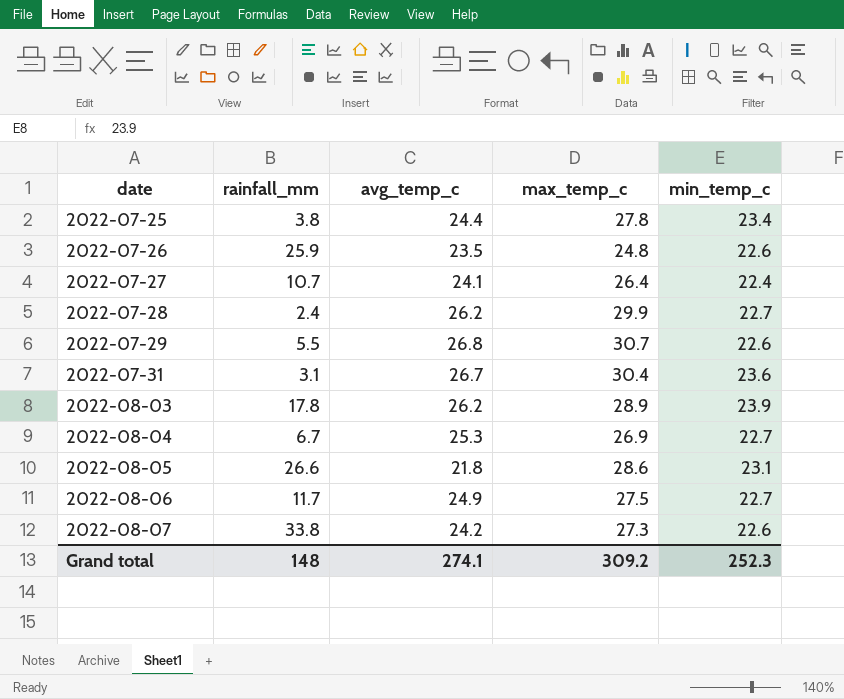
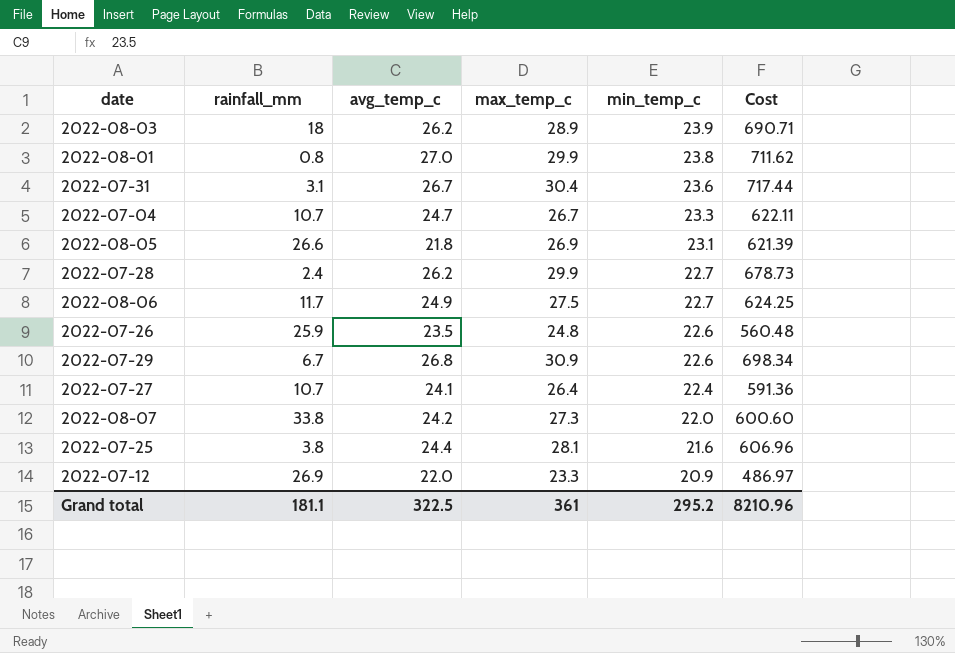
row order: date ascending -> min_temp_c descending
column Cost | formula: none -> [max_temp_c] * [min_temp_c]
row 2022-08-04: 6.7 | 25.3 | 26.9 | 22.7 -> none
2022-08-03 | rainfall_mm: 17.8 -> 18
row 2022-08-01: none -> 0.8 | 27.0 | 29.9 | 23.8 | 711.62
row 2022-07-04: none -> 10.7 | 24.7 | 26.7 | 23.3 | 622.11
2022-08-05 | max_temp_c: 28.6 -> 26.9
2022-07-29 | rainfall_mm: 5.5 -> 6.7
2022-07-29 | max_temp_c: 30.7 -> 30.9
2022-08-07 | min_temp_c: 22.6 -> 22.0
2022-07-25 | max_temp_c: 27.8 -> 28.1
2022-07-25 | min_temp_c: 23.4 -> 21.6
row 2022-07-12: none -> 26.9 | 22.0 | 23.3 | 20.9 | 486.97
Grand total | rainfall_mm: 148 -> 181.1
Grand total | avg_temp_c: 274.1 -> 322.5
Grand total | max_temp_c: 309.2 -> 361
Grand total | min_temp_c: 252.3 -> 295.2

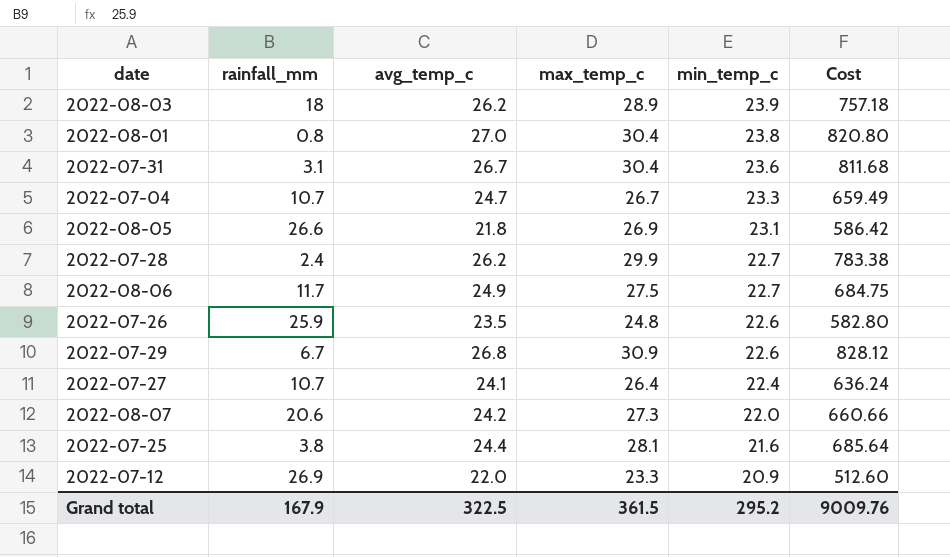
column Cost | formula: [max_temp_c] * [min_temp_c] -> [avg_temp_c] * [max_temp_c]
2022-08-01 | max_temp_c: 29.9 -> 30.4
2022-08-07 | rainfall_mm: 33.8 -> 20.6
Grand total | rainfall_mm: 181.1 -> 167.9
Grand total | max_temp_c: 361 -> 361.5
Grand total | Cost: 8210.96 -> 9009.76

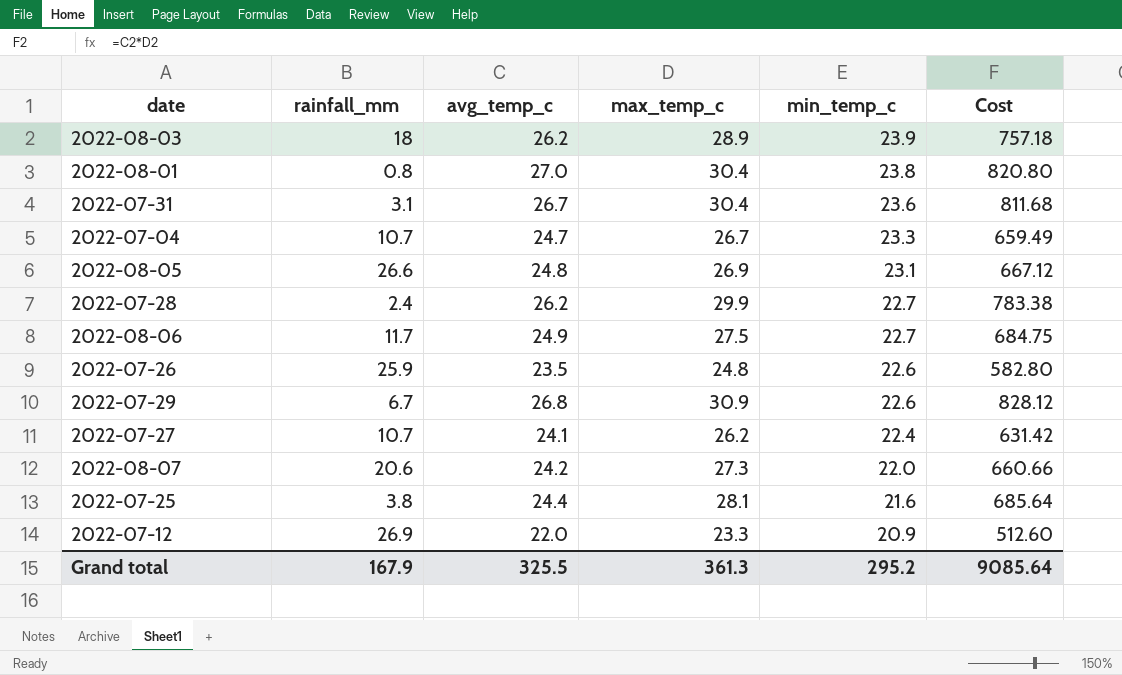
2022-08-05 | avg_temp_c: 21.8 -> 24.8
2022-08-05 | Cost: 586.42 -> 667.12
2022-07-27 | max_temp_c: 26.4 -> 26.2
2022-07-27 | Cost: 636.24 -> 631.42
Grand total | avg_temp_c: 322.5 -> 325.5
Grand total | max_temp_c: 361.5 -> 361.3
Grand total | Cost: 9009.76 -> 9085.64

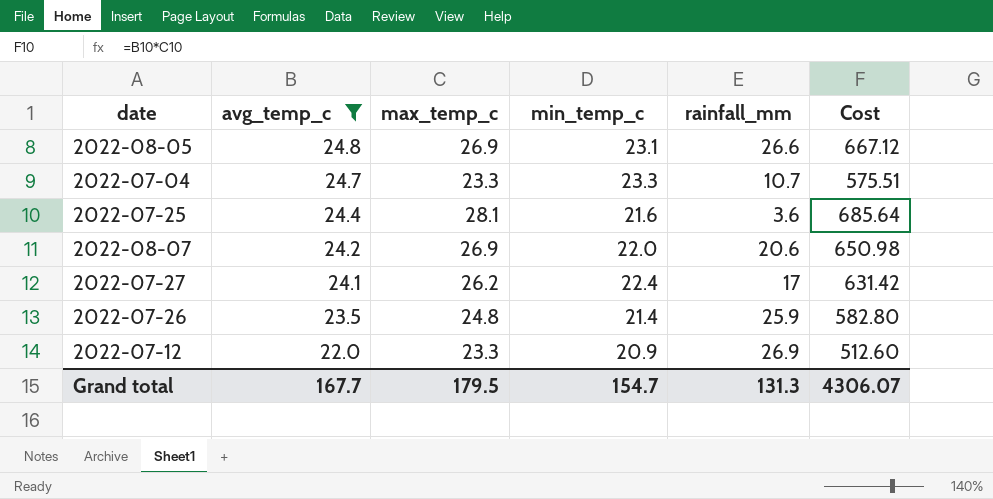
filter: none -> avg_temp_c <= 24.8
row order: min_temp_c descending -> avg_temp_c descending
column rainfall_mm | position: 2 -> 5
2022-07-04 | max_temp_c: 26.7 -> 23.3
2022-07-04 | Cost: 659.49 -> 575.51
2022-07-25 | rainfall_mm: 3.8 -> 3.6
2022-08-07 | max_temp_c: 27.3 -> 26.9
2022-08-07 | Cost: 660.66 -> 650.98
2022-07-27 | rainfall_mm: 10.7 -> 17
2022-07-26 | min_temp_c: 22.6 -> 21.4
Grand total | avg_temp_c: 325.5 -> 167.7
Grand total | max_temp_c: 361.3 -> 179.5
Grand total | min_temp_c: 295.2 -> 154.7
Grand total | rainfall_mm: 167.9 -> 131.3
Grand total | Cost: 9085.64 -> 4306.07

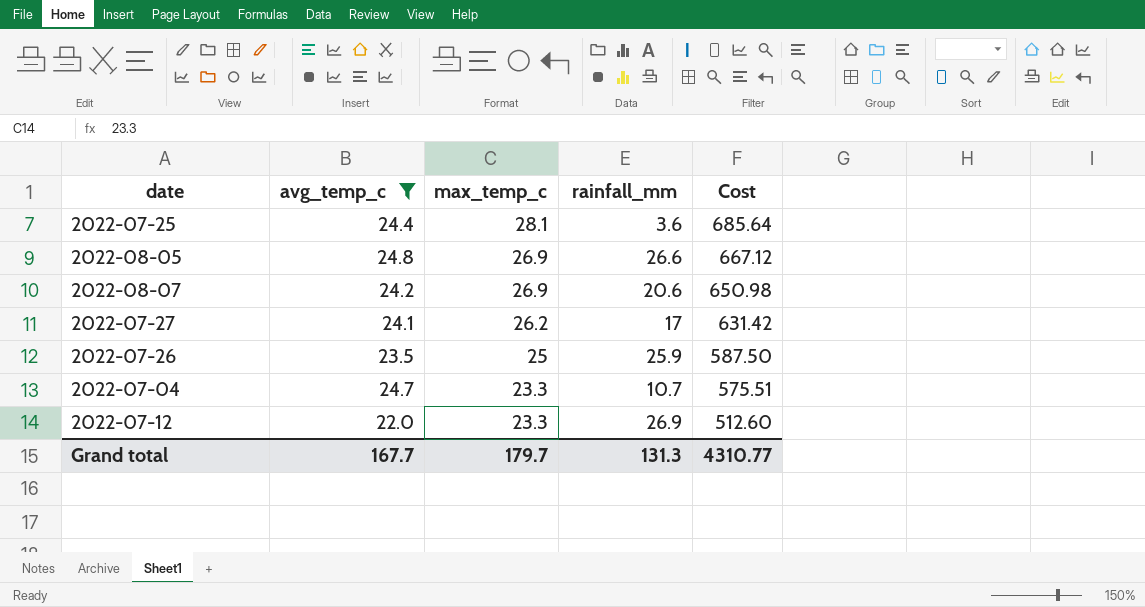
row order: avg_temp_c descending -> max_temp_c descending
column min_temp_c | position: 4 -> none
2022-07-26 | max_temp_c: 24.8 -> 25
2022-07-26 | Cost: 582.80 -> 587.50
Grand total | max_temp_c: 179.5 -> 179.7
Grand total | Cost: 4306.07 -> 4310.77

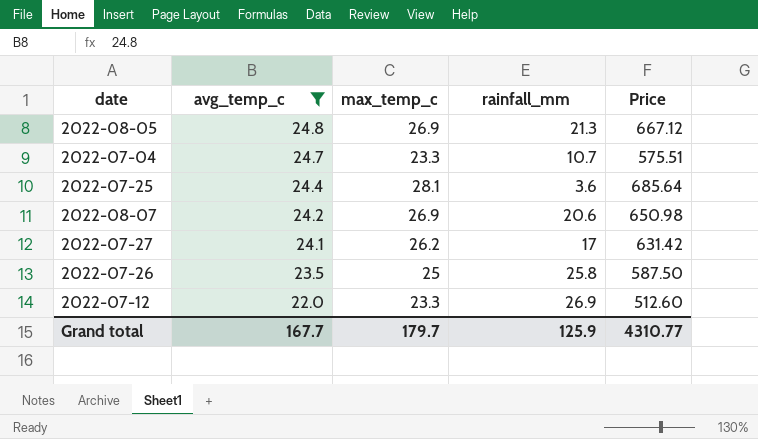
row order: max_temp_c descending -> avg_temp_c descending
column name: Cost -> Price
2022-08-05 | rainfall_mm: 26.6 -> 21.3
2022-07-26 | rainfall_mm: 25.9 -> 25.8
Grand total | rainfall_mm: 131.3 -> 125.9

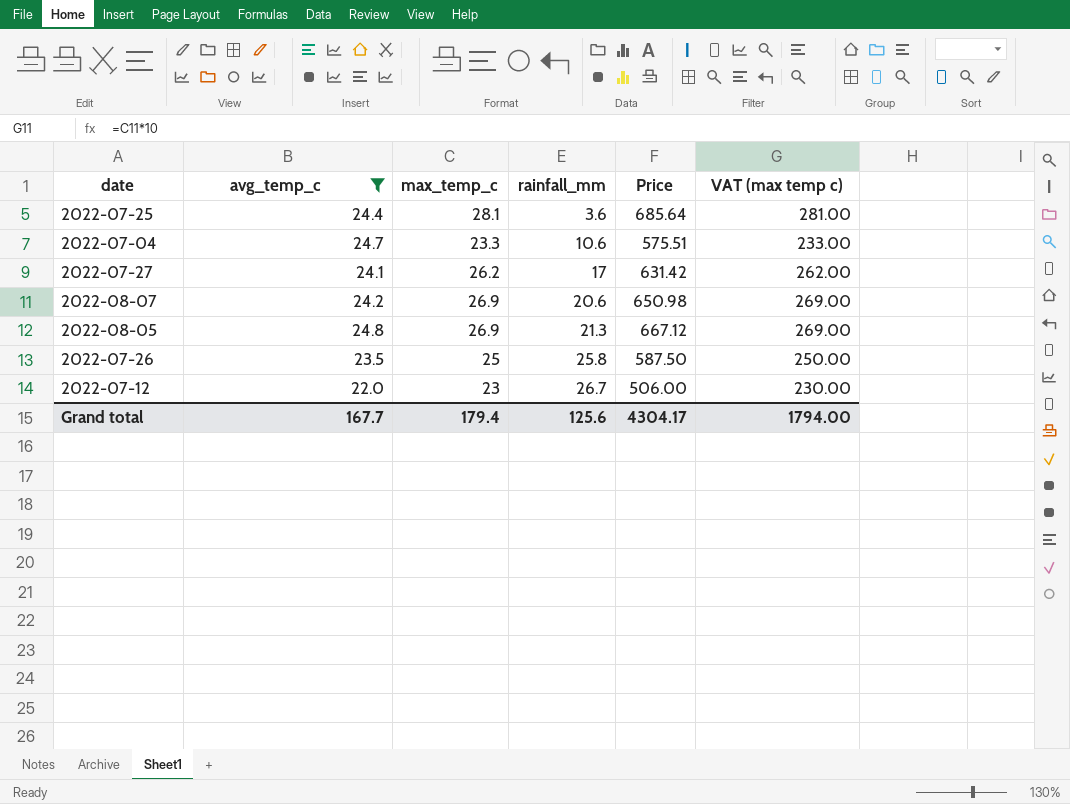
row order: avg_temp_c descending -> rainfall_mm ascending
column VAT (max temp c) | formula: none -> [max_temp_c] * 10
2022-07-04 | rainfall_mm: 10.7 -> 10.6
2022-07-12 | max_temp_c: 23.3 -> 23
2022-07-12 | rainfall_mm: 26.9 -> 26.7
2022-07-12 | Price: 512.60 -> 506.00
Grand total | max_temp_c: 179.7 -> 179.4
Grand total | rainfall_mm: 125.9 -> 125.6
Grand total | Price: 4310.77 -> 4304.17

